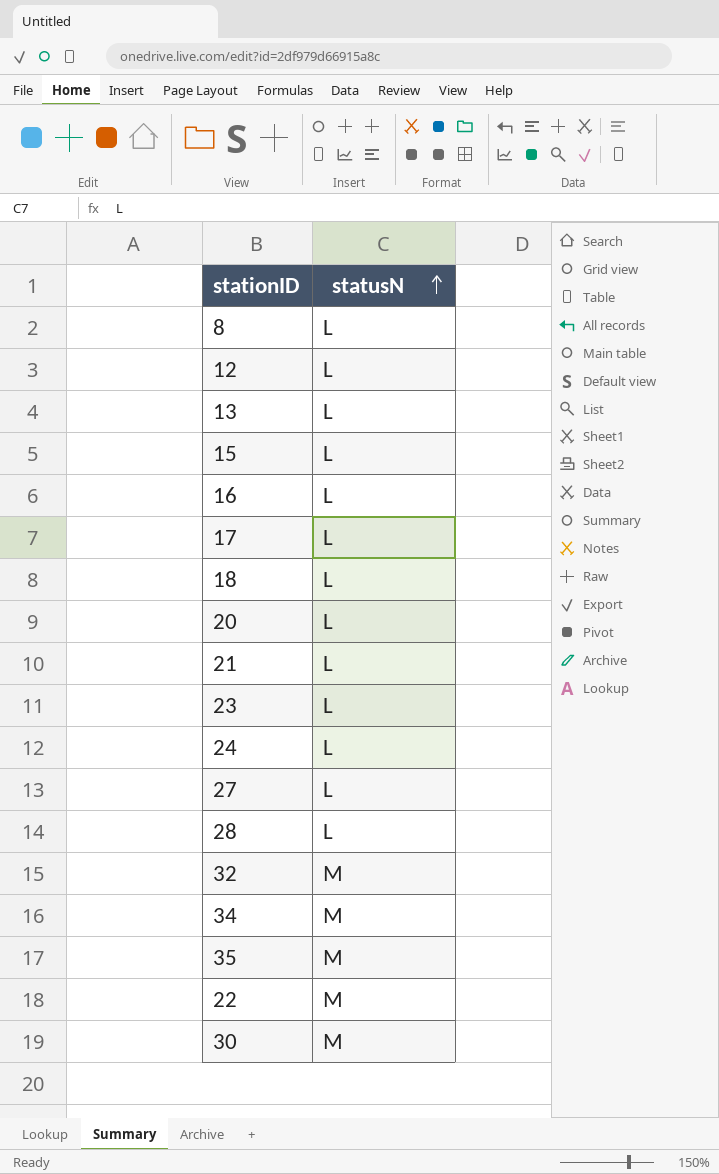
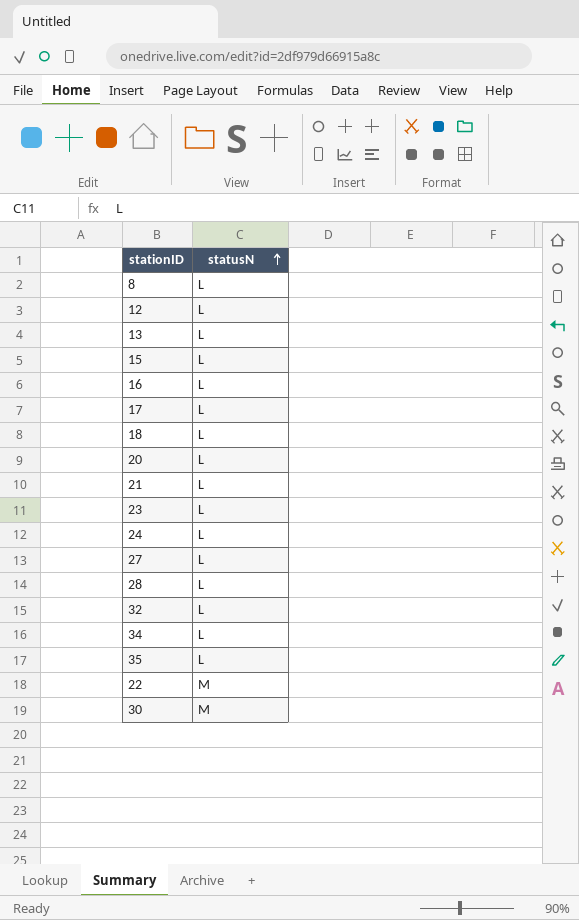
32 | statusN: M -> L
34 | statusN: M -> L
35 | statusN: M -> L

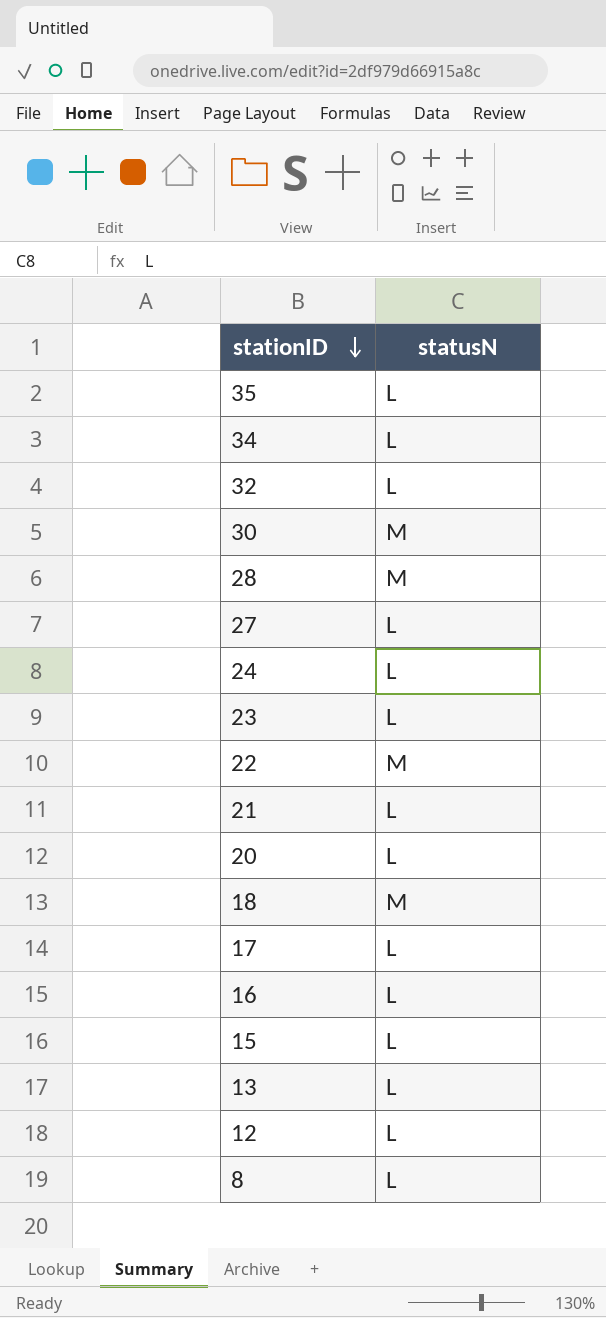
row order: statusN ascending -> stationID descending
28 | statusN: L -> M
18 | statusN: L -> M

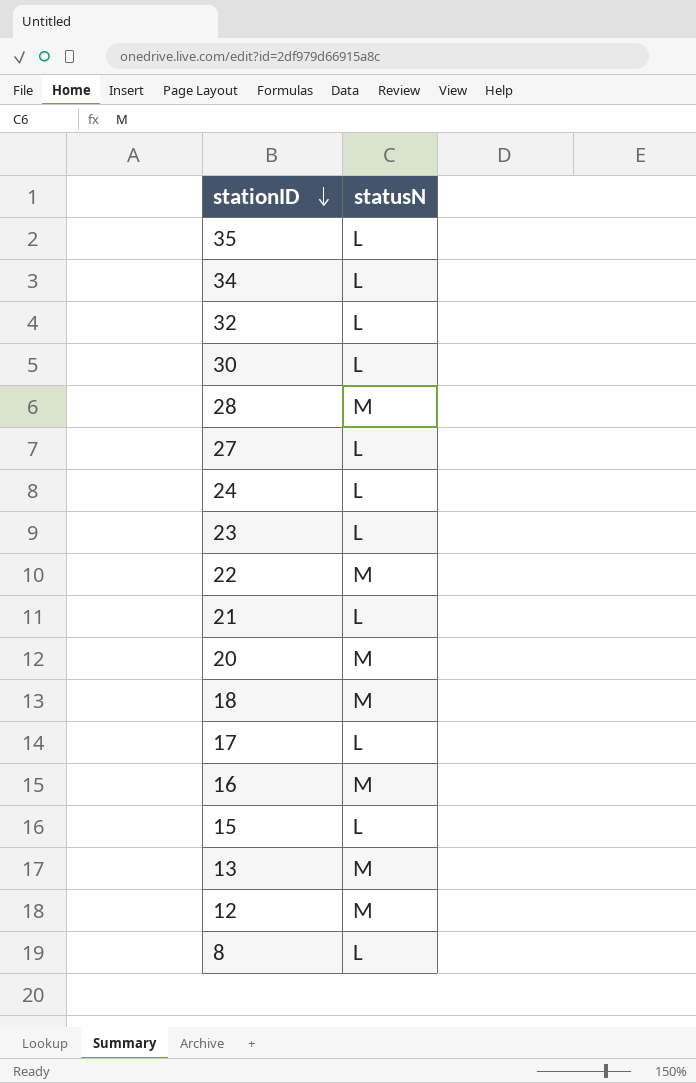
30 | statusN: M -> L
20 | statusN: L -> M
16 | statusN: L -> M
13 | statusN: L -> M
12 | statusN: L -> M

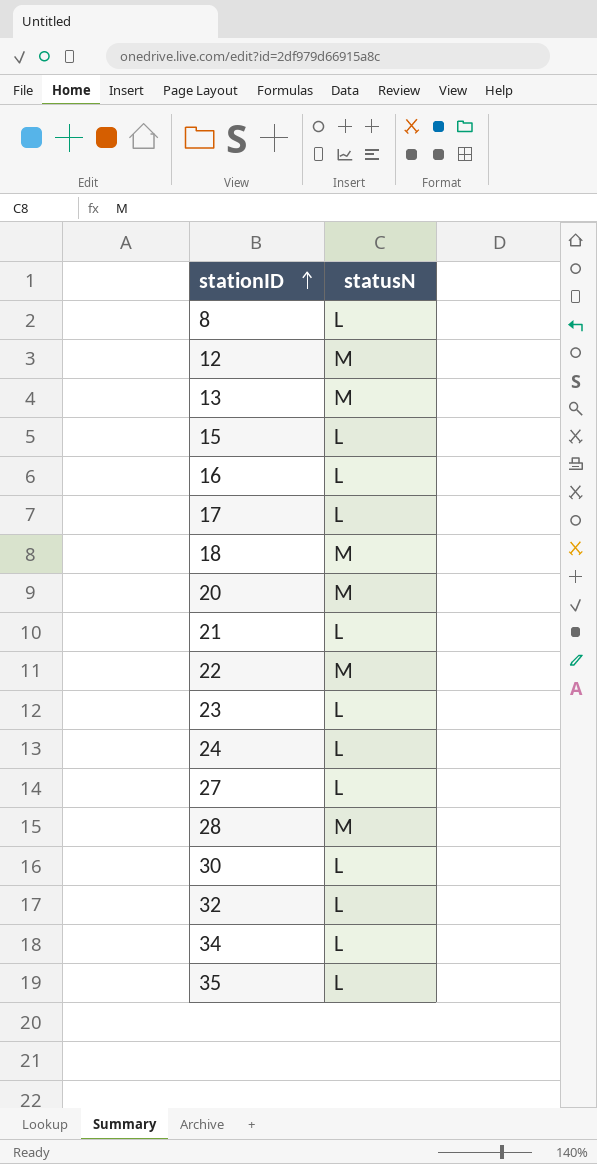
row order: stationID descending -> stationID ascending
16 | statusN: M -> L

